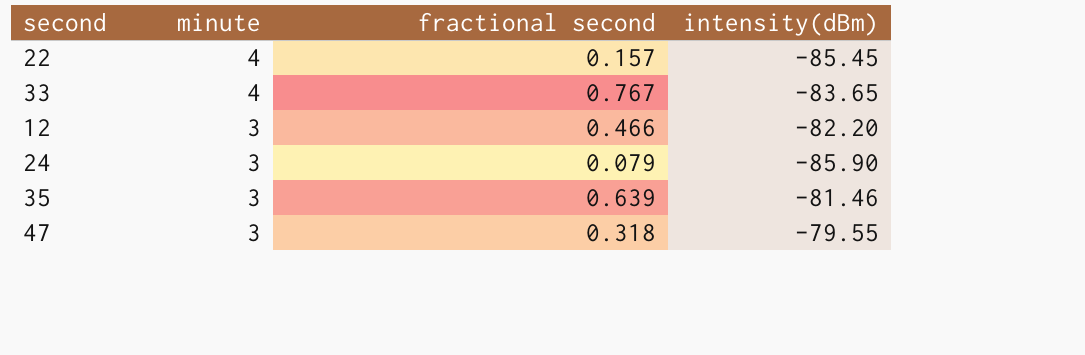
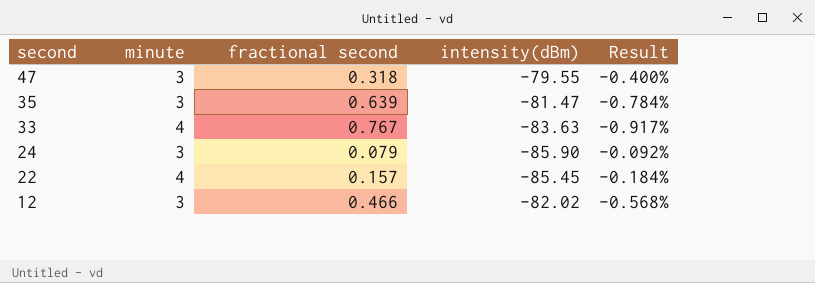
row order: minute descending -> second descending
column Result | formula: none -> [fractional second] / [intensity(dBm)]
35 | intensity(dBm): -81.46 -> -81.47
33 | intensity(dBm): -83.65 -> -83.63
12 | intensity(dBm): -82.20 -> -82.02

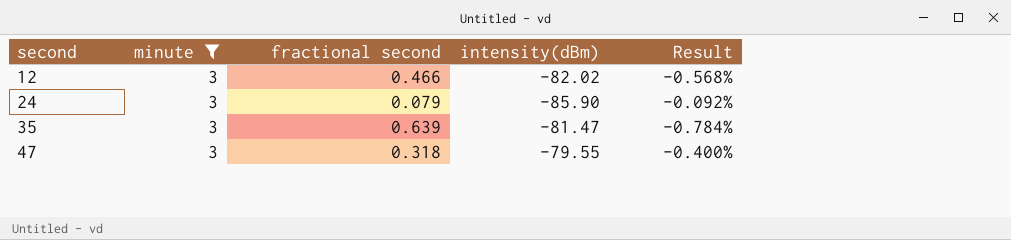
filter: none -> minute = 3
row order: second descending -> second ascending

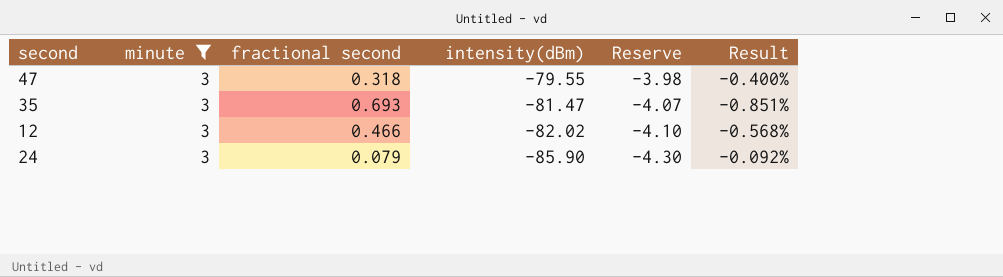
row order: second ascending -> intensity(dBm) descending
column Reserve | formula: none -> [intensity(dBm)] * 0.05
35 | fractional second: 0.639 -> 0.693
35 | Result: -0.784% -> -0.851%

